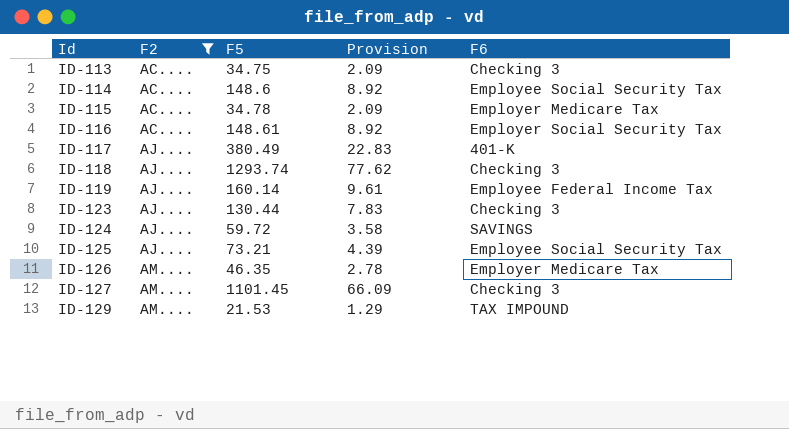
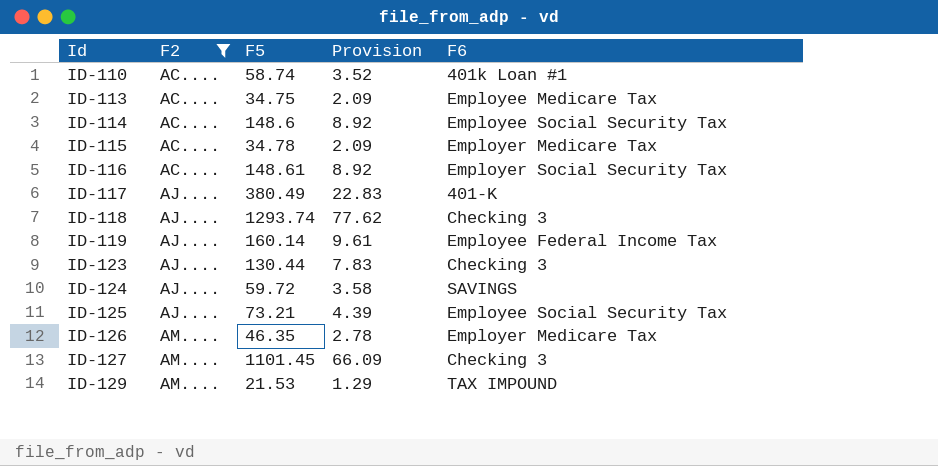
row ID-110: none -> AC.... | 58.74 | 3.52 | 401k Loan #1
ID-113 | F6: Checking 3 -> Employee Medicare Tax

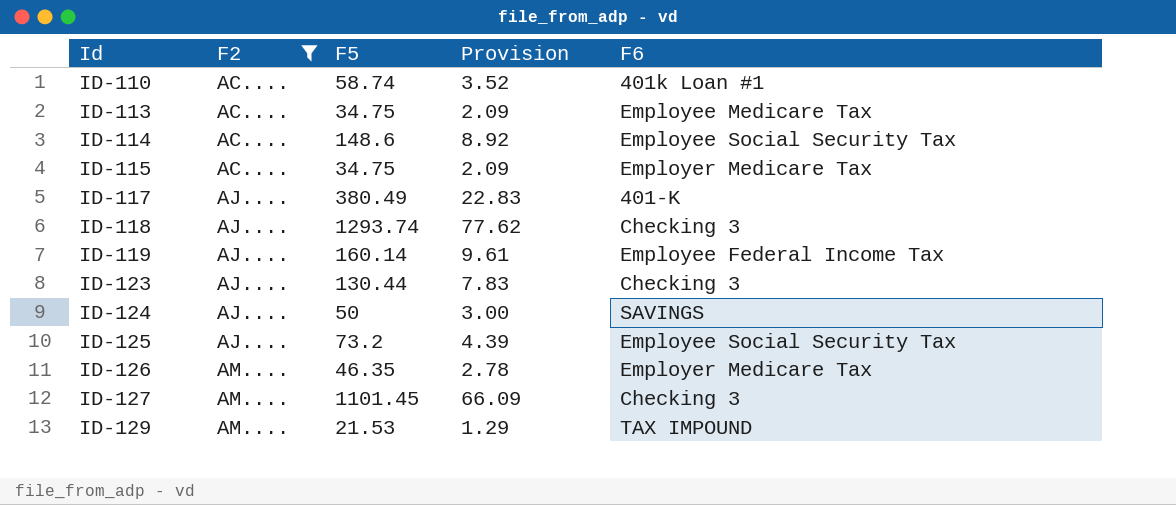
row ID-116: AC.... | 148.61 | 8.92 | Employer Social Security Tax -> none
ID-115 | F5: 34.78 -> 34.75
ID-124 | F5: 59.72 -> 50
ID-124 | Provision: 3.58 -> 3.00
ID-125 | F5: 73.21 -> 73.2

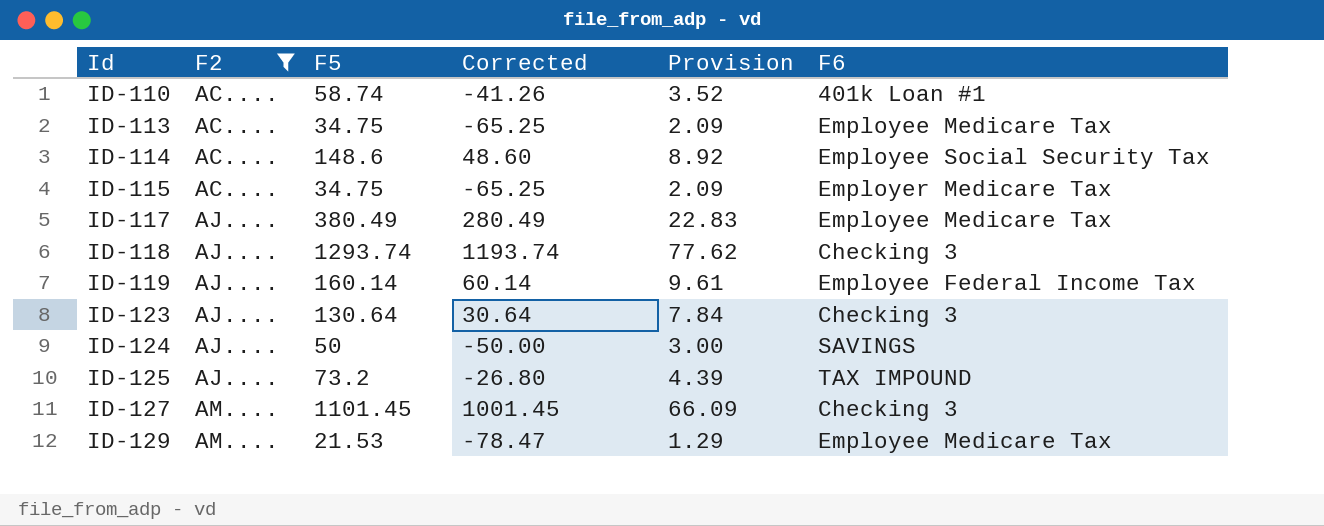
column Corrected | formula: none -> [F5] - 100
row ID-126: AM.... | 46.35 | 2.78 | Employer Medicare Tax -> none
ID-117 | F6: 401-K -> Employee Medicare Tax
ID-123 | F5: 130.44 -> 130.64
ID-123 | Provision: 7.83 -> 7.84
ID-125 | F6: Employee Social Security Tax -> TAX IMPOUND
ID-129 | F6: TAX IMPOUND -> Employee Medicare Tax

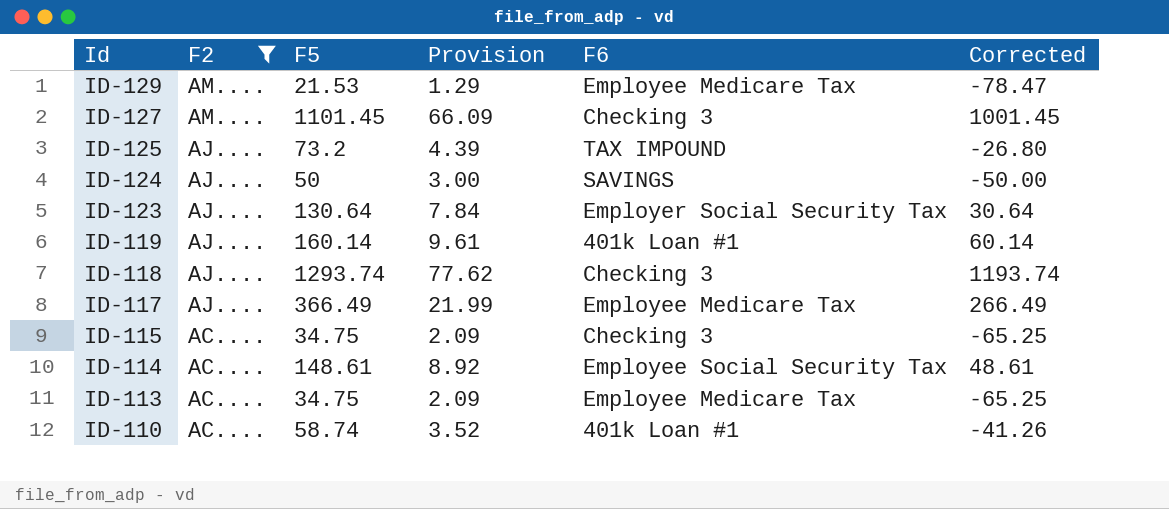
row order: Id ascending -> Id descending
column Corrected | position: 4 -> 6
ID-123 | F6: Checking 3 -> Employer Social Security Tax
ID-119 | F6: Employee Federal Income Tax -> 401k Loan #1
ID-117 | F5: 380.49 -> 366.49
ID-117 | Provision: 22.83 -> 21.99
ID-117 | Corrected: 280.49 -> 266.49
ID-115 | F6: Employer Medicare Tax -> Checking 3
ID-114 | F5: 148.6 -> 148.61
ID-114 | Corrected: 48.60 -> 48.61

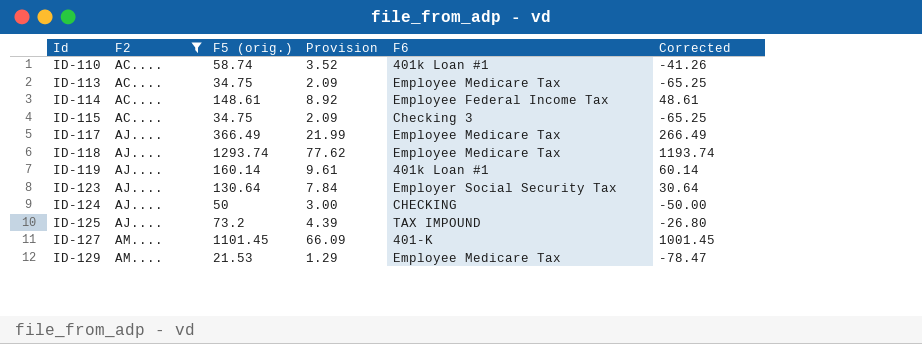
row order: Id descending -> Id ascending
column name: F5 -> F5 (orig.)
ID-114 | F6: Employee Social Security Tax -> Employee Federal Income Tax
ID-118 | F6: Checking 3 -> Employee Medicare Tax
ID-124 | F6: SAVINGS -> CHECKING
ID-127 | F6: Checking 3 -> 401-K

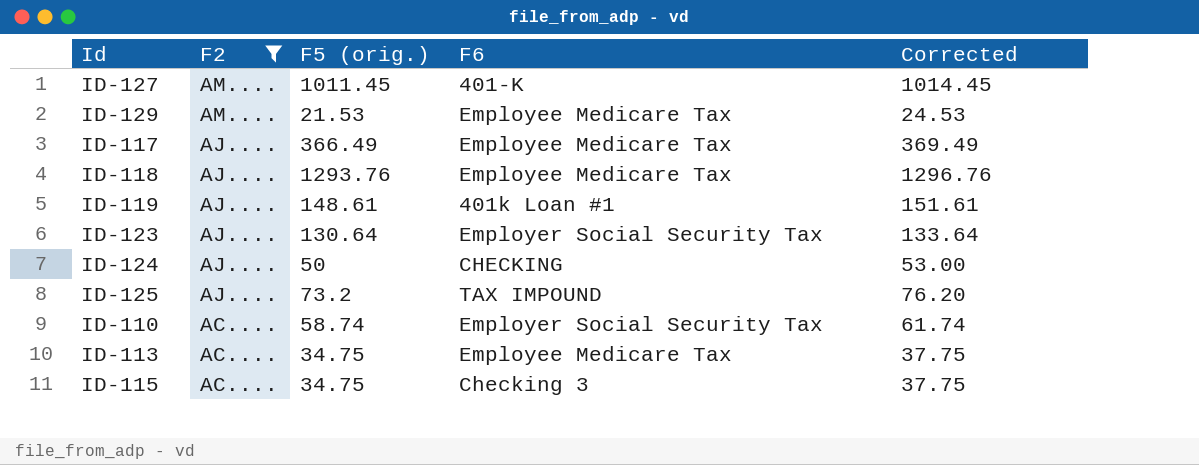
row order: Id ascending -> F2 descending
column Provision | formula: [F5 (orig.)] * 0.06 -> none
column Corrected | formula: [F5 (orig.)] - 100 -> [F5 (orig.)] + 3
row ID-114: AC.... | 148.61 | 8.92 | Employee Federal Income Tax | 48.61 -> none
ID-127 | F5 (orig.): 1101.45 -> 1011.45
ID-118 | F5 (orig.): 1293.74 -> 1293.76
ID-119 | F5 (orig.): 160.14 -> 148.61
ID-110 | F6: 401k Loan #1 -> Employer Social Security Tax

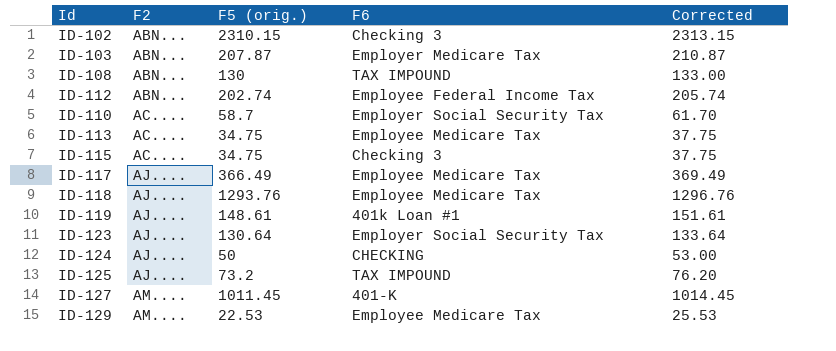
filter: F2 != ABN... -> none
row order: F2 descending -> F2 ascending
ID-110 | F5 (orig.): 58.74 -> 58.7
ID-110 | Corrected: 61.74 -> 61.70
ID-129 | F5 (orig.): 21.53 -> 22.53
ID-129 | Corrected: 24.53 -> 25.53

